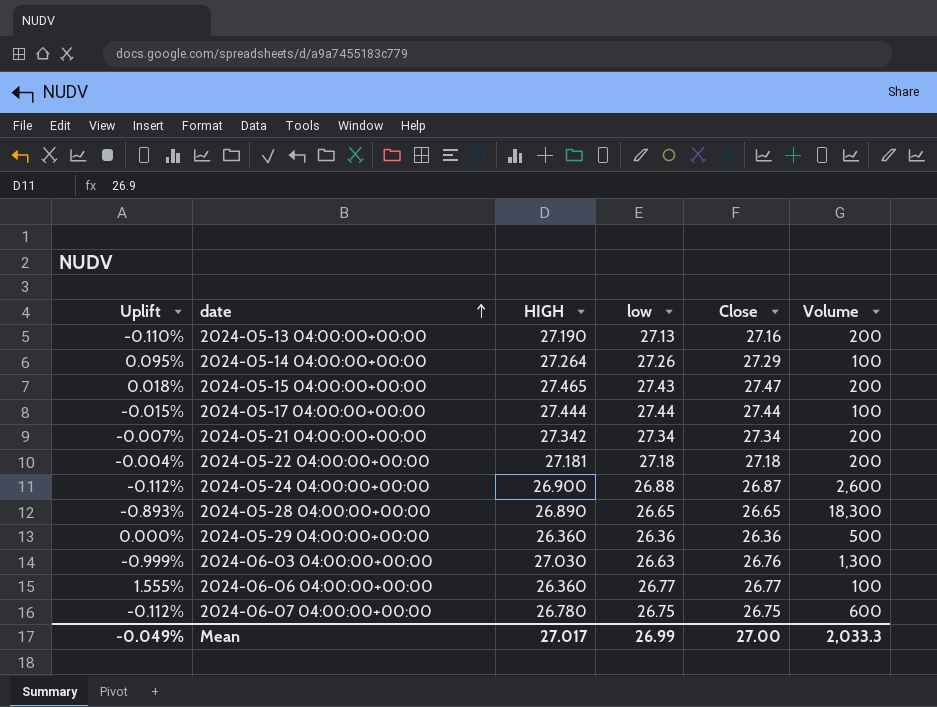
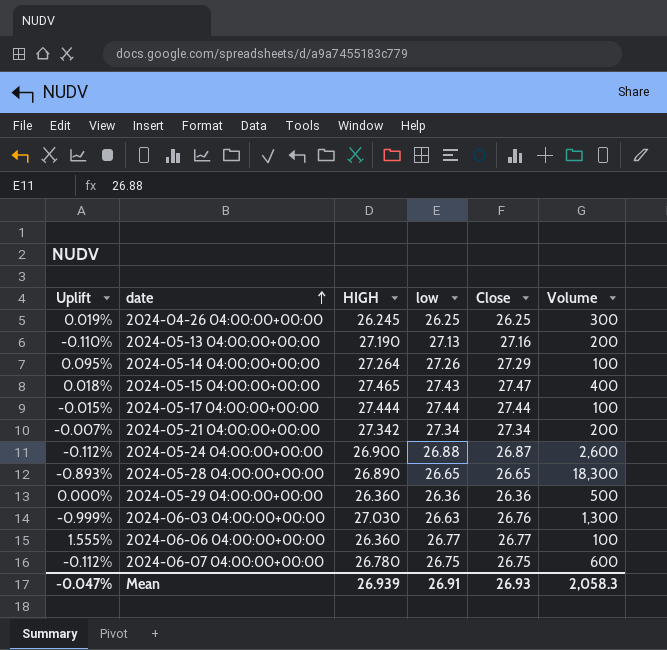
row 2024-05-22 04:00:00+00:00: -0.004% | 27.181 | 27.18 | 27.18 | 200 -> none
row 2024-04-26 04:00:00+00:00: none -> 0.019% | 26.245 | 26.25 | 26.25 | 300
2024-05-15 04:00:00+00:00 | Volume: 200 -> 400
Mean | Uplift: -0.049% -> -0.047%
Mean | HIGH: 27.017 -> 26.939
Mean | low: 26.99 -> 26.91
Mean | Close: 27.00 -> 26.93
Mean | Volume: 2,033.3 -> 2,058.3

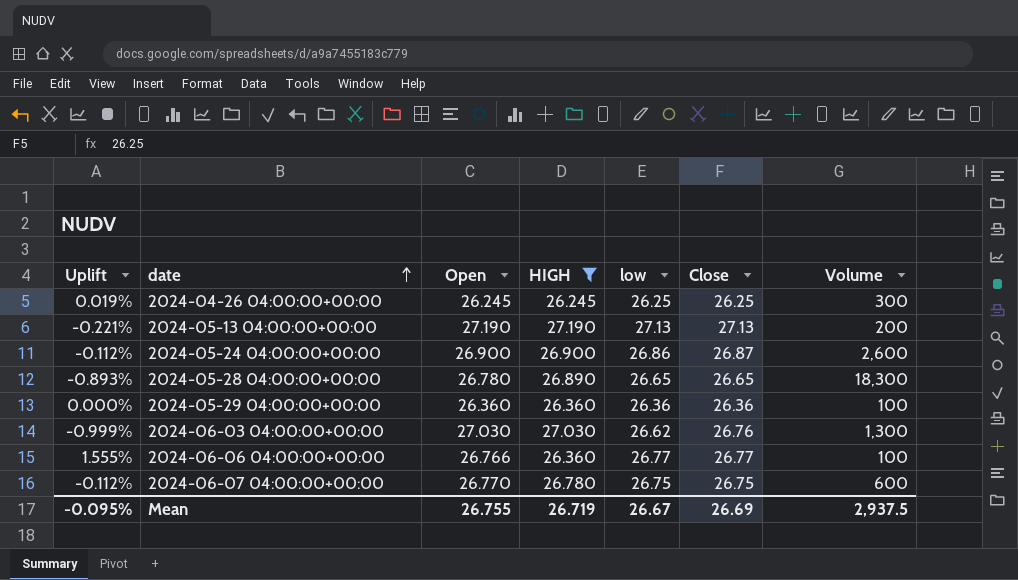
filter: none -> HIGH <= 27.190
column Open | position: none -> 3
2024-05-13 04:00:00+00:00 | Uplift: -0.110% -> -0.221%
2024-05-13 04:00:00+00:00 | Close: 27.16 -> 27.13
2024-05-24 04:00:00+00:00 | low: 26.88 -> 26.86
2024-05-29 04:00:00+00:00 | Volume: 500 -> 100
2024-06-03 04:00:00+00:00 | low: 26.63 -> 26.62
Mean | Uplift: -0.047% -> -0.095%
Mean | HIGH: 26.939 -> 26.719
Mean | low: 26.91 -> 26.67
Mean | Close: 26.93 -> 26.69
Mean | Volume: 2,058.3 -> 2,937.5

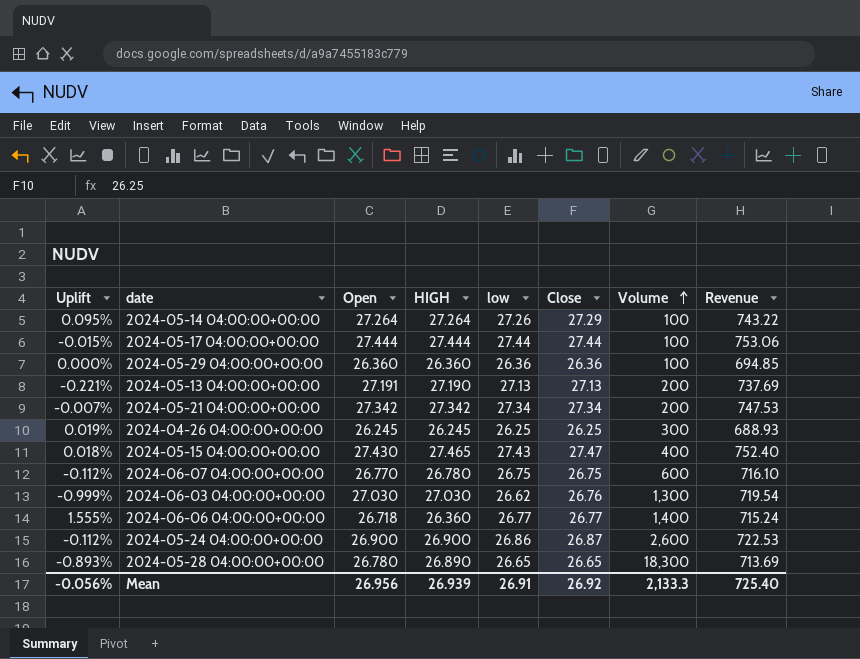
filter: HIGH <= 27.190 -> none
row order: date ascending -> Volume ascending
column Revenue | formula: none -> [Open] * [low]
2024-05-13 04:00:00+00:00 | Open: 27.190 -> 27.191
2024-06-06 04:00:00+00:00 | Open: 26.766 -> 26.718
2024-06-06 04:00:00+00:00 | Volume: 100 -> 1,400
Mean | Uplift: -0.095% -> -0.056%
Mean | Open: 26.755 -> 26.956
Mean | HIGH: 26.719 -> 26.939
Mean | low: 26.67 -> 26.91
Mean | Close: 26.69 -> 26.92
Mean | Volume: 2,937.5 -> 2,133.3

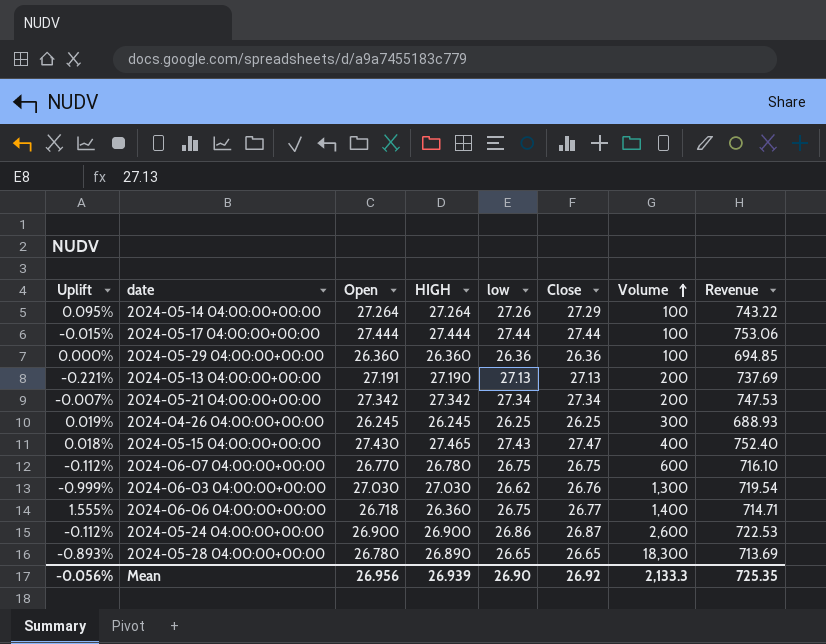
2024-06-06 04:00:00+00:00 | low: 26.77 -> 26.75
2024-06-06 04:00:00+00:00 | Revenue: 715.24 -> 714.71
Mean | low: 26.91 -> 26.90
Mean | Revenue: 725.40 -> 725.35

